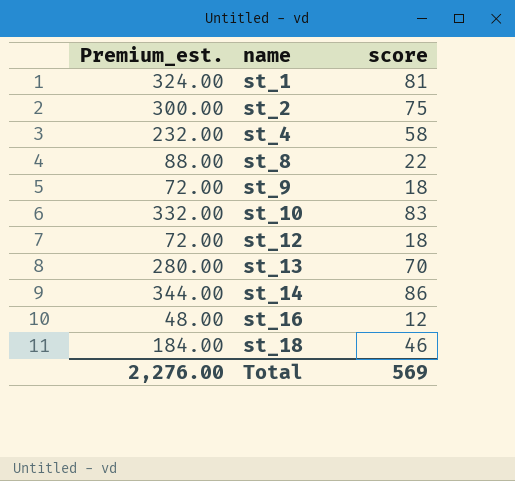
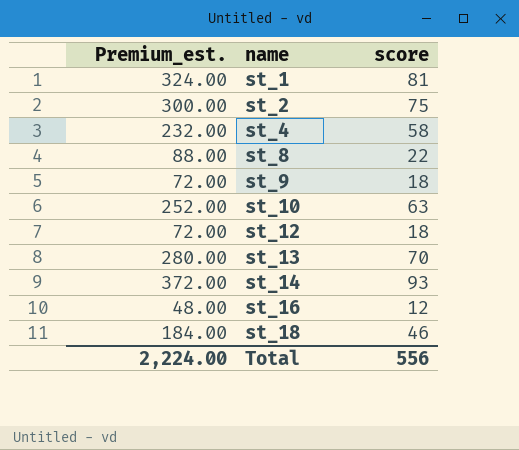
st_10 | Premium_est.: 332.00 -> 252.00
st_10 | score: 83 -> 63
st_14 | Premium_est.: 344.00 -> 372.00
st_14 | score: 86 -> 93
Total | Premium_est.: 2,276.00 -> 2,224.00
Total | score: 569 -> 556

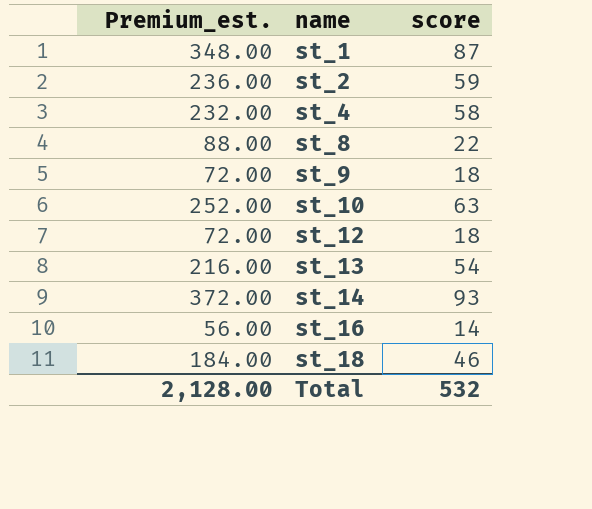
st_1 | Premium_est.: 324.00 -> 348.00
st_1 | score: 81 -> 87
st_2 | Premium_est.: 300.00 -> 236.00
st_2 | score: 75 -> 59
st_13 | Premium_est.: 280.00 -> 216.00
st_13 | score: 70 -> 54
st_16 | Premium_est.: 48.00 -> 56.00
st_16 | score: 12 -> 14
Total | Premium_est.: 2,224.00 -> 2,128.00
Total | score: 556 -> 532

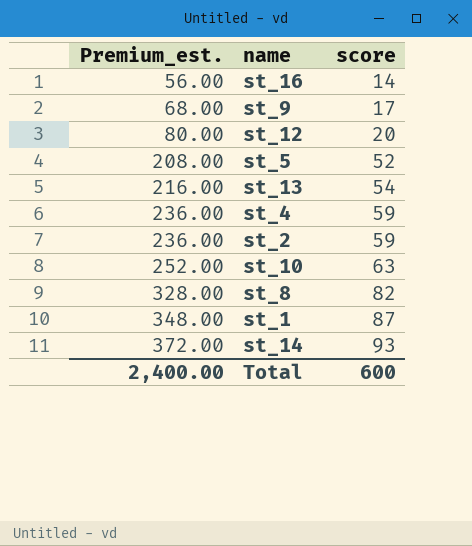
row order: name ascending -> Premium_est. ascending
row st_18: 184.00 | 46 -> none
st_9 | Premium_est.: 72.00 -> 68.00
st_9 | score: 18 -> 17
st_12 | Premium_est.: 72.00 -> 80.00
st_12 | score: 18 -> 20
row st_5: none -> 208.00 | 52
st_4 | Premium_est.: 232.00 -> 236.00
st_4 | score: 58 -> 59
st_8 | Premium_est.: 88.00 -> 328.00
st_8 | score: 22 -> 82
Total | Premium_est.: 2,128.00 -> 2,400.00
Total | score: 532 -> 600

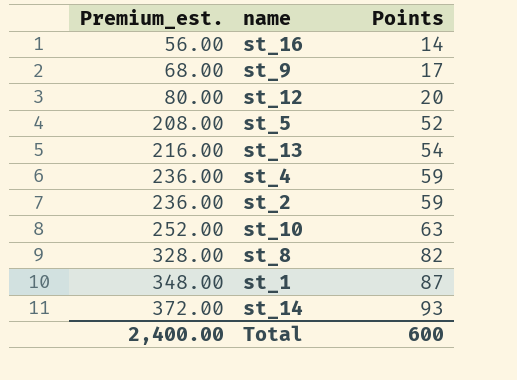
column name: score -> Points

